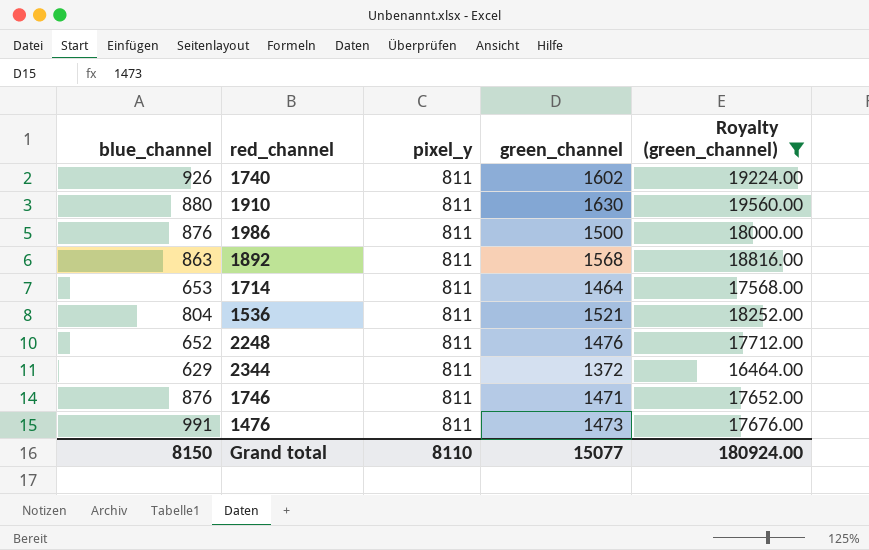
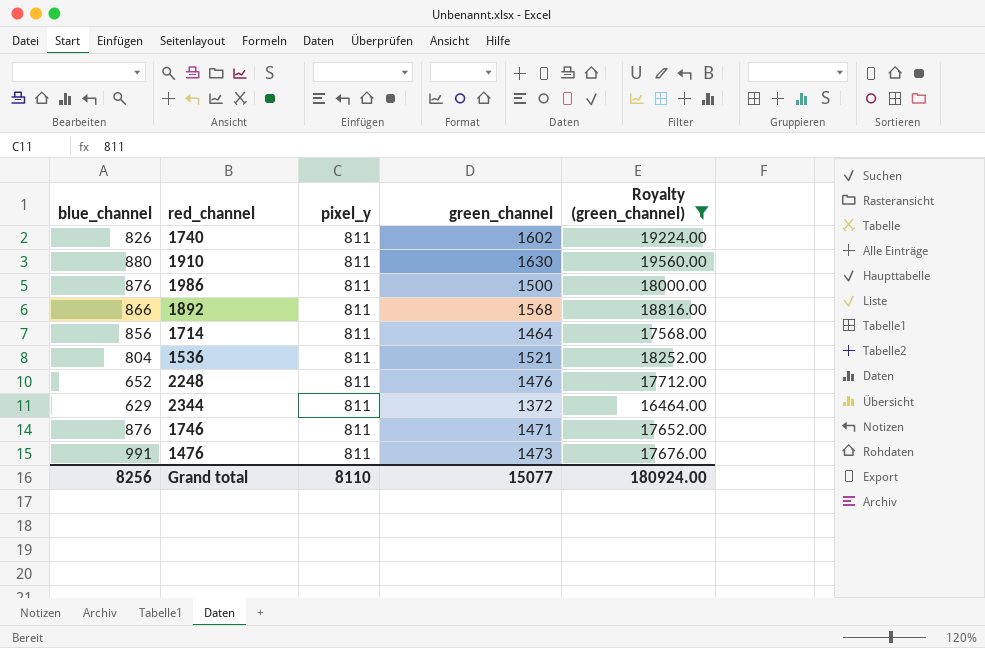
1740 | blue_channel: 926 -> 826
1892 | blue_channel: 863 -> 866
1714 | blue_channel: 653 -> 856
Grand total | blue_channel: 8150 -> 8256

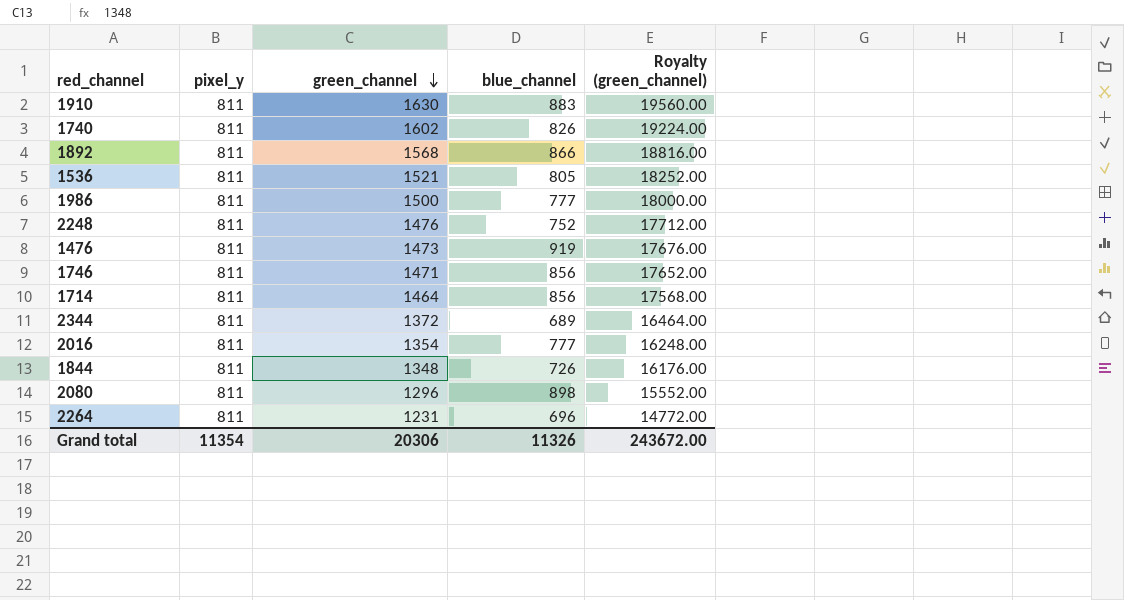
filter: Royalty (green_channel) >= 16464.00 -> none
row order: none -> green_channel descending
column blue_channel | position: 1 -> 4
1910 | blue_channel: 880 -> 883
1536 | blue_channel: 804 -> 805
1986 | blue_channel: 876 -> 777
2248 | blue_channel: 652 -> 752
1476 | blue_channel: 991 -> 919
1746 | blue_channel: 876 -> 856
2344 | blue_channel: 629 -> 689
Grand total | pixel_y: 8110 -> 11354
Grand total | green_channel: 15077 -> 20306
Grand total | blue_channel: 8256 -> 11326
Grand total | Royalty (green_channel): 180924.00 -> 243672.00

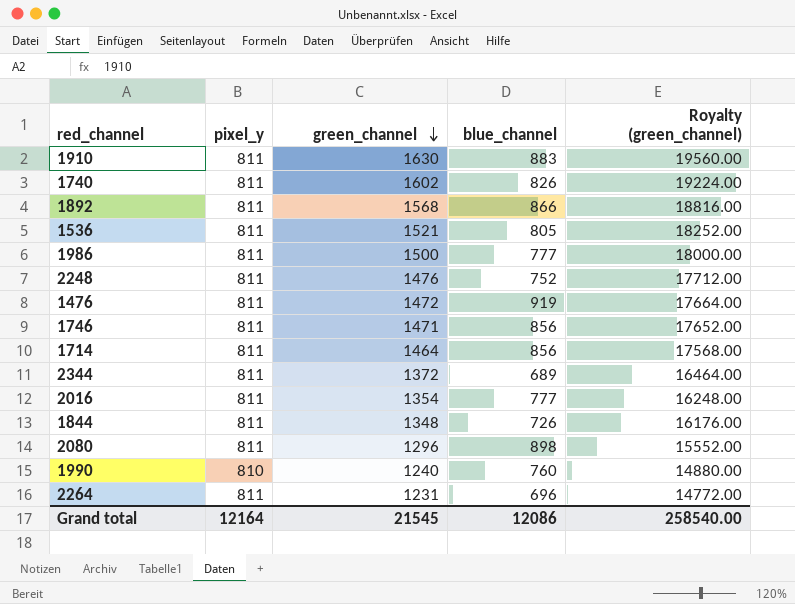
1476 | green_channel: 1473 -> 1472
1476 | Royalty (green_channel): 17676.00 -> 17664.00
row 1990: none -> 810 | 1240 | 760 | 14880.00
Grand total | pixel_y: 11354 -> 12164
Grand total | green_channel: 20306 -> 21545
Grand total | blue_channel: 11326 -> 12086
Grand total | Royalty (green_channel): 243672.00 -> 258540.00

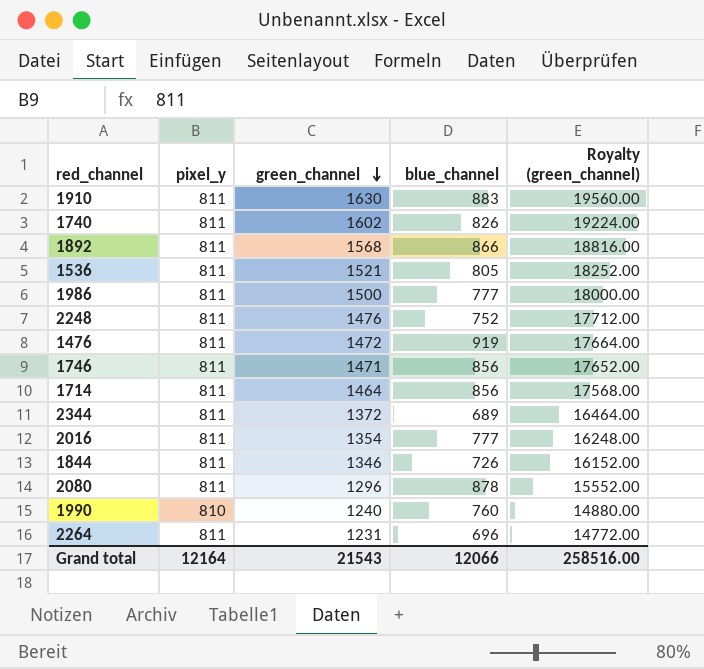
1844 | green_channel: 1348 -> 1346
1844 | Royalty (green_channel): 16176.00 -> 16152.00
2080 | blue_channel: 898 -> 878
Grand total | green_channel: 21545 -> 21543
Grand total | blue_channel: 12086 -> 12066
Grand total | Royalty (green_channel): 258540.00 -> 258516.00

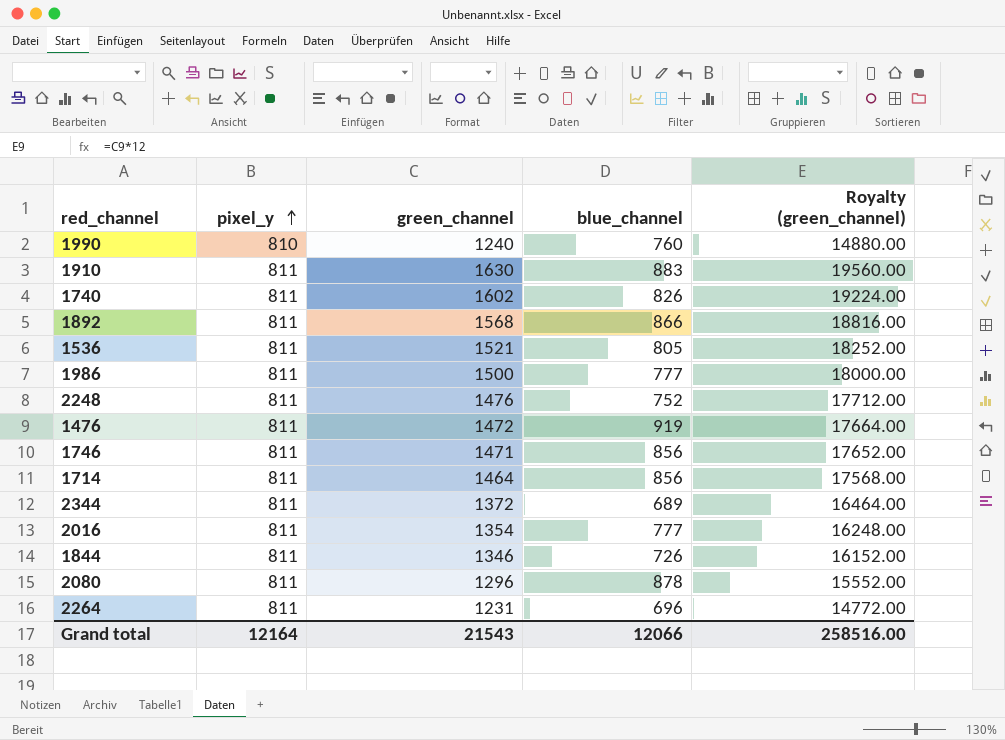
row order: green_channel descending -> pixel_y ascending

